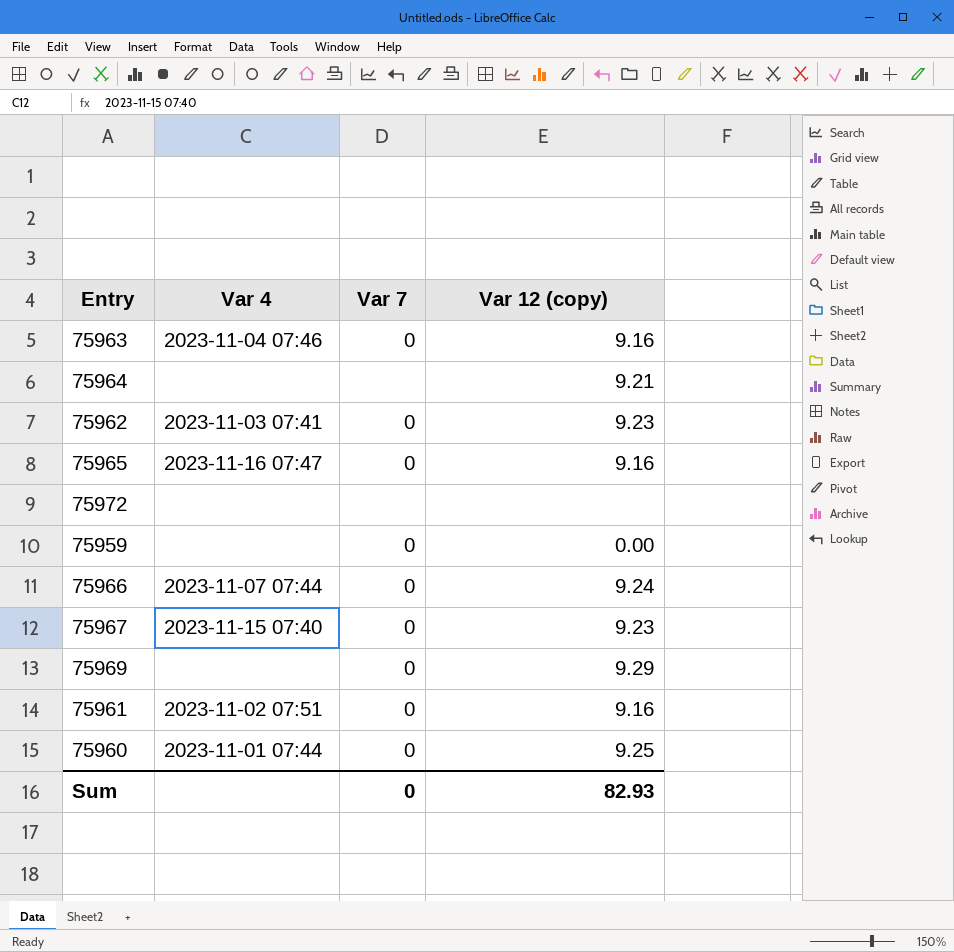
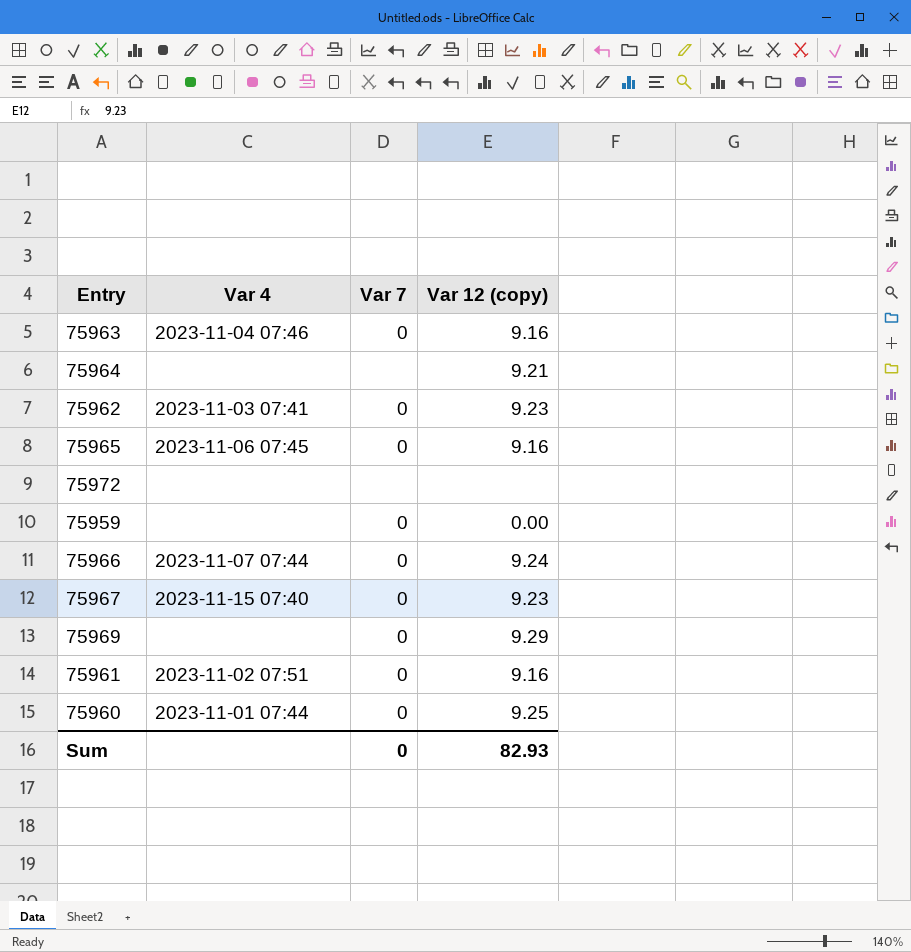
75965 | Var 4: 2023-11-16 07:47 -> 2023-11-06 07:45

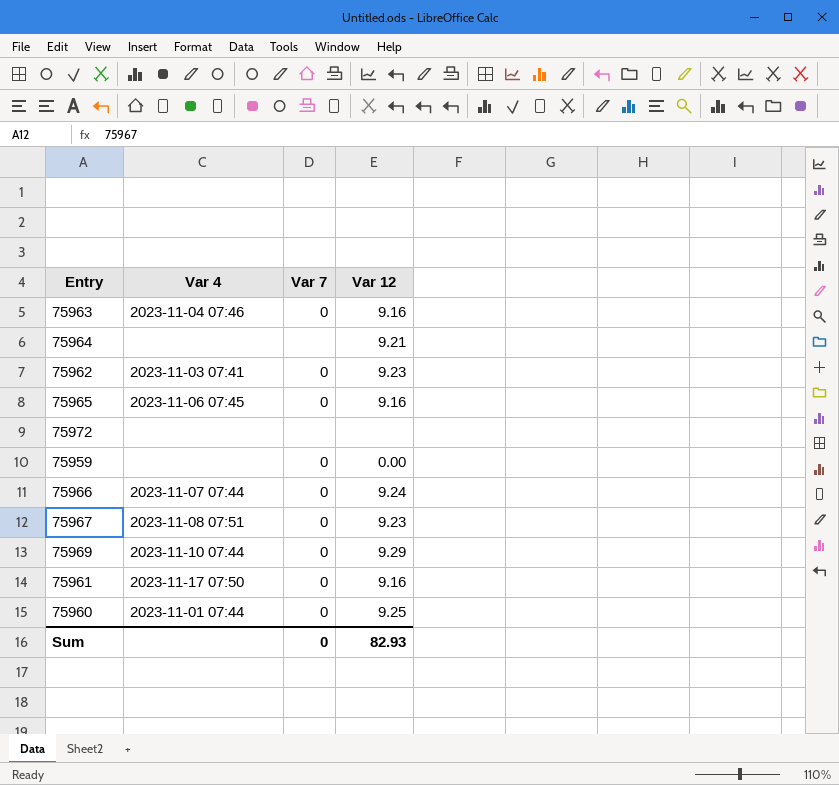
column name: Var 12 (copy) -> Var 12
75967 | Var 4: 2023-11-15 07:40 -> 2023-11-08 07:51
75969 | Var 4: none -> 2023-11-10 07:44
75961 | Var 4: 2023-11-02 07:51 -> 2023-11-17 07:50

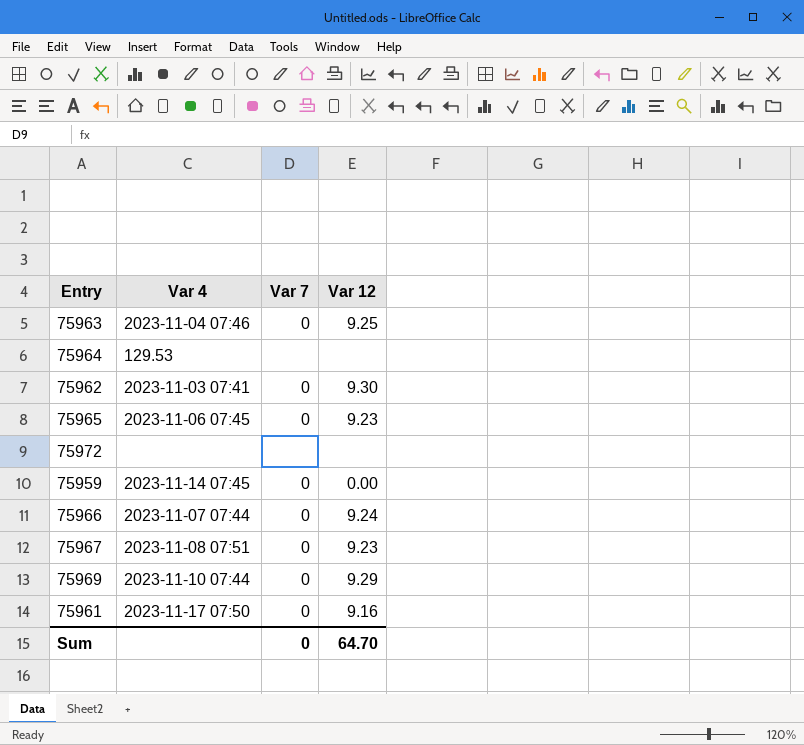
row 75960: 2023-11-01 07:44 | 0 | 9.25 -> none
75963 | Var 12: 9.16 -> 9.25
75964 | Var 4: none -> 129.53
75964 | Var 12: 9.21 -> none
75962 | Var 12: 9.23 -> 9.30
75965 | Var 12: 9.16 -> 9.23
75959 | Var 4: none -> 2023-11-14 07:45
Sum | Var 12: 82.93 -> 64.70

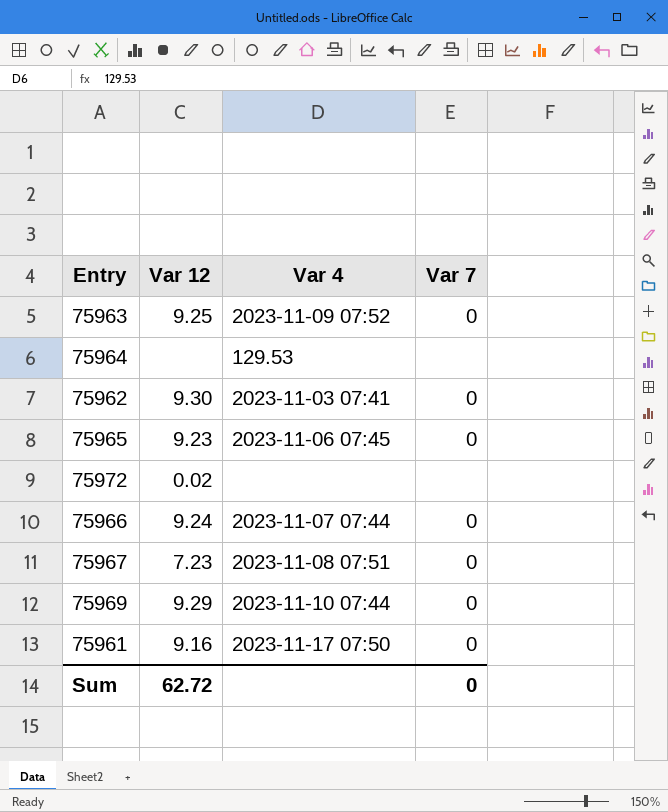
column Var 12 | position: 4 -> 2
row 75959: 2023-11-14 07:45 | 0 | 0.00 -> none
75963 | Var 4: 2023-11-04 07:46 -> 2023-11-09 07:52
75972 | Var 12: none -> 0.02
75967 | Var 12: 9.23 -> 7.23
Sum | Var 12: 64.70 -> 62.72

